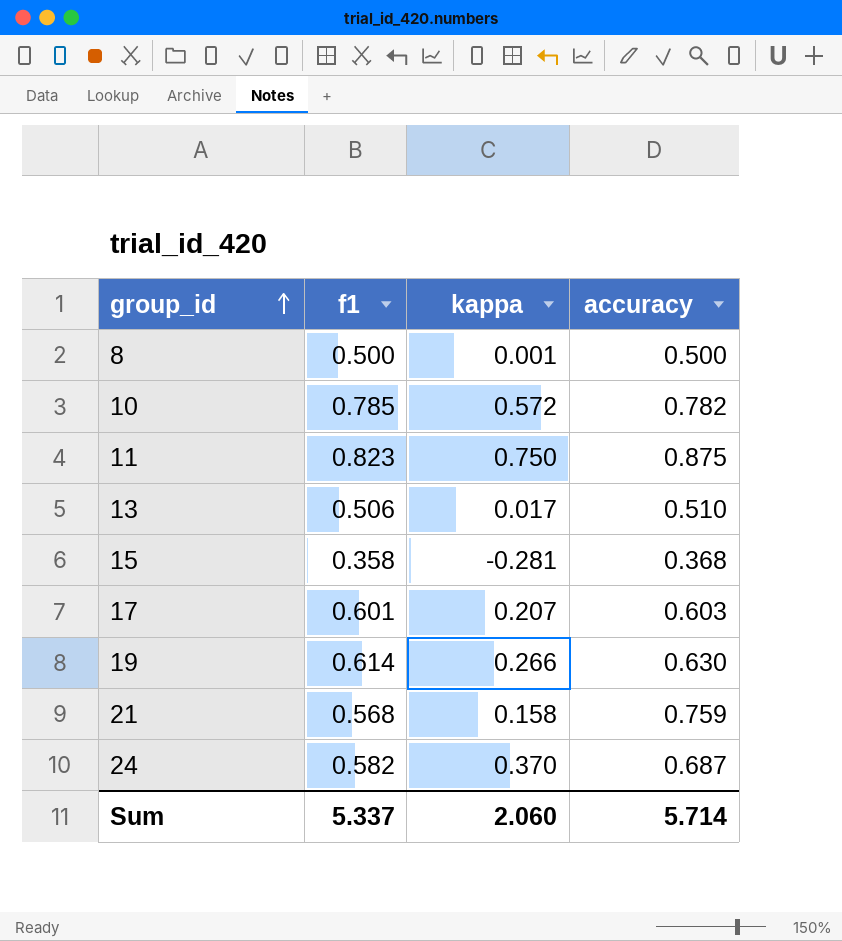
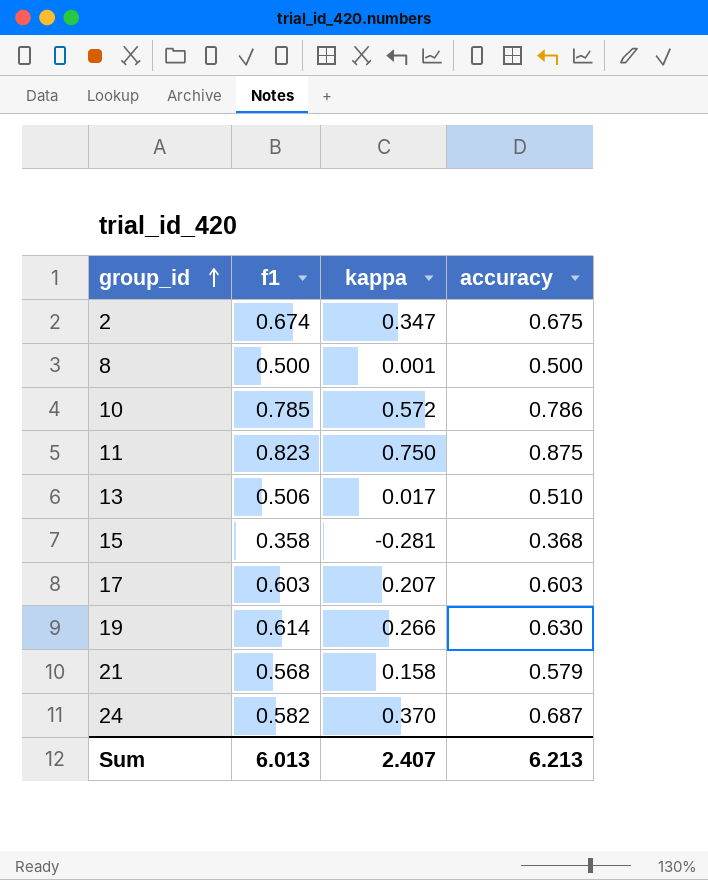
row 2: none -> 0.674 | 0.347 | 0.675
10 | accuracy: 0.782 -> 0.786
17 | f1: 0.601 -> 0.603
21 | accuracy: 0.759 -> 0.579
Sum | f1: 5.337 -> 6.013
Sum | kappa: 2.060 -> 2.407
Sum | accuracy: 5.714 -> 6.213

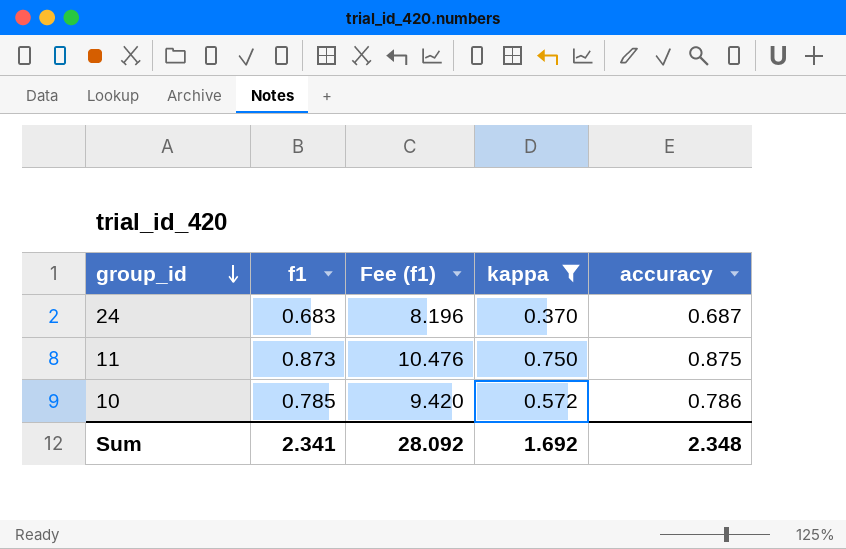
filter: none -> kappa >= 0.370
row order: group_id ascending -> group_id descending
column Fee (f1) | formula: none -> [f1] * 12
24 | f1: 0.582 -> 0.683
11 | f1: 0.823 -> 0.873
Sum | f1: 6.013 -> 2.341
Sum | kappa: 2.407 -> 1.692
Sum | accuracy: 6.213 -> 2.348

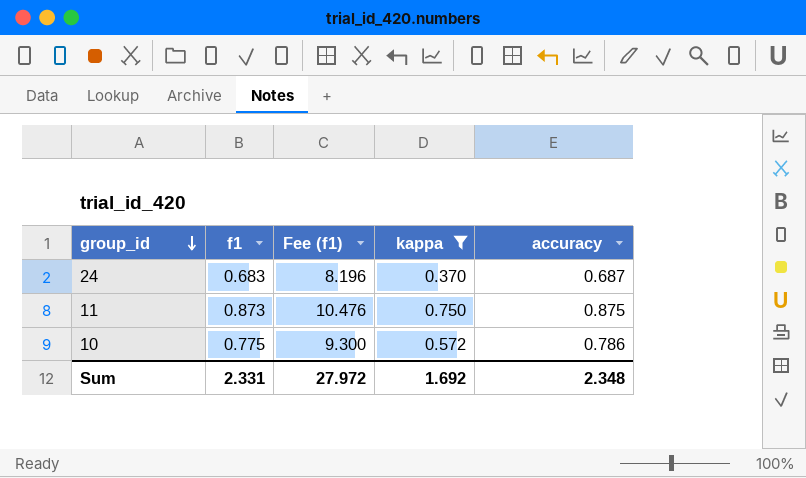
10 | f1: 0.785 -> 0.775
10 | Fee (f1): 9.420 -> 9.300
Sum | f1: 2.341 -> 2.331
Sum | Fee (f1): 28.092 -> 27.972

